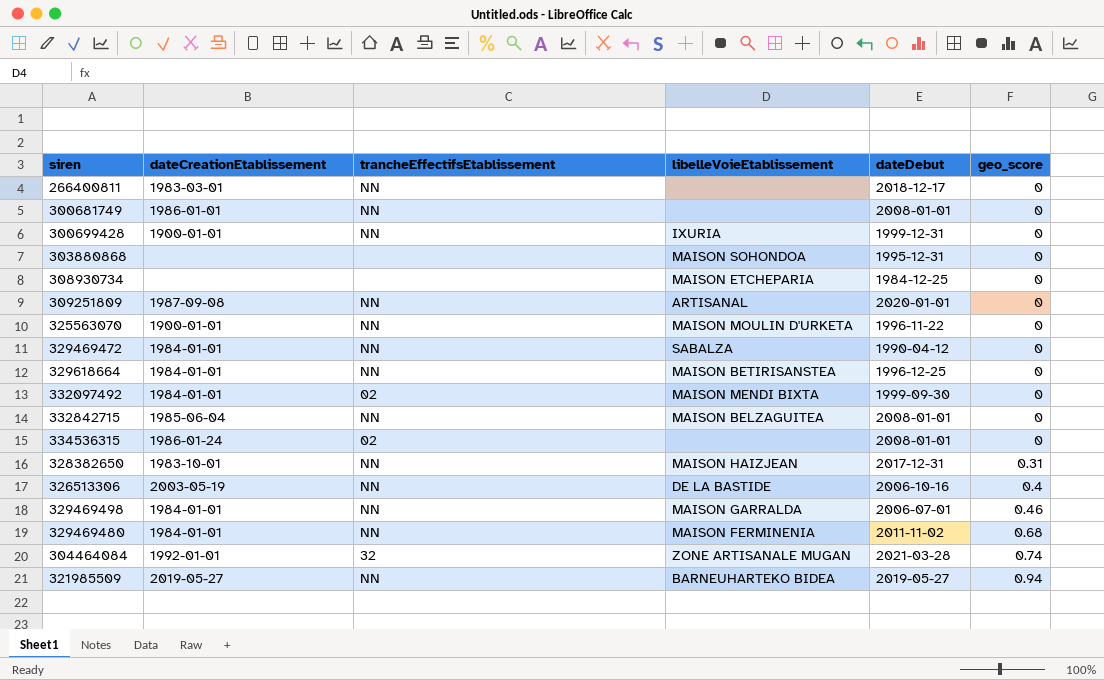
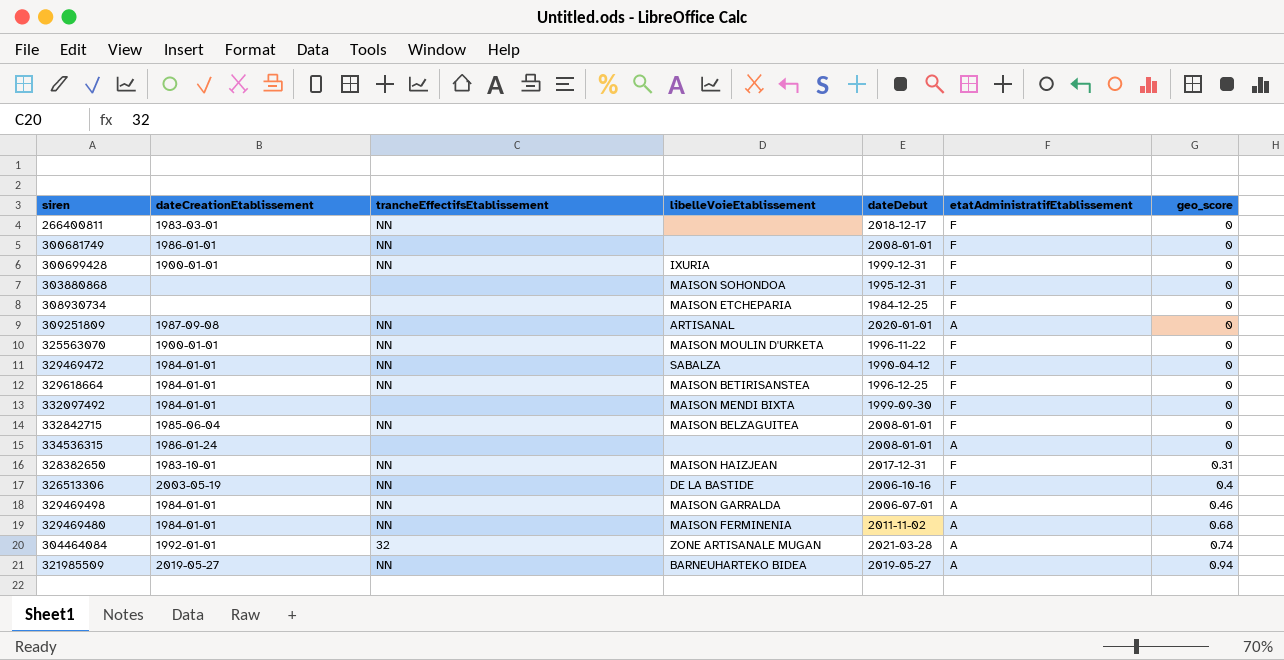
column etatAdministratifEtablissement | position: none -> 6
332097492 | trancheEffectifsEtablissement: 02 -> none
334536315 | trancheEffectifsEtablissement: 02 -> none

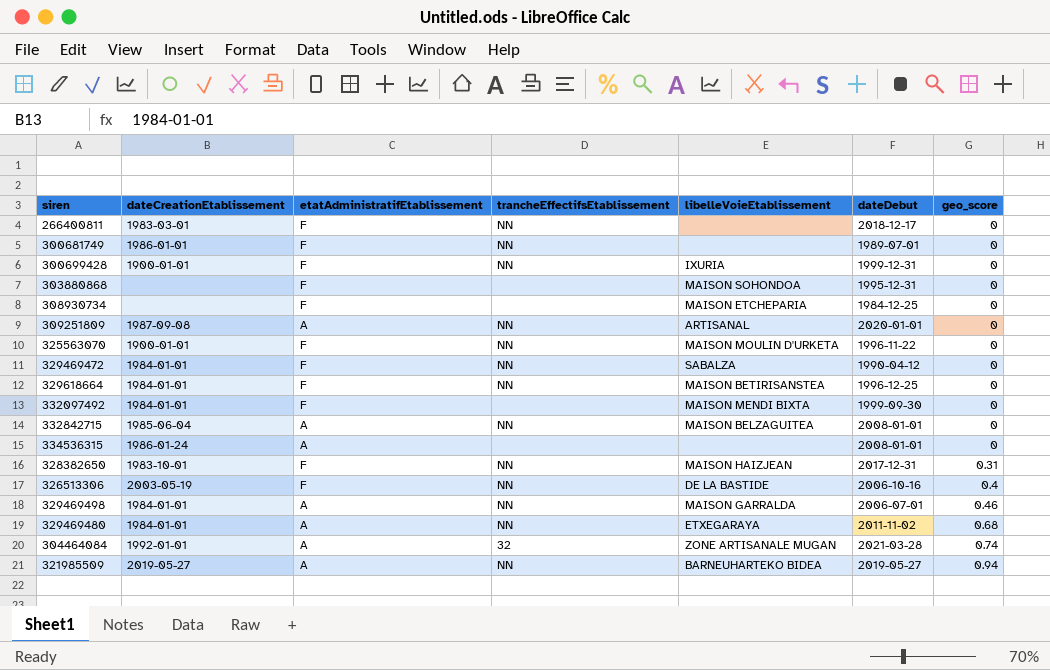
column etatAdministratifEtablissement | position: 6 -> 3
300681749 | dateDebut: 2008-01-01 -> 1989-07-01
332842715 | etatAdministratifEtablissement: F -> A
329469480 | libelleVoieEtablissement: MAISON FERMINENIA -> ETXEGARAYA

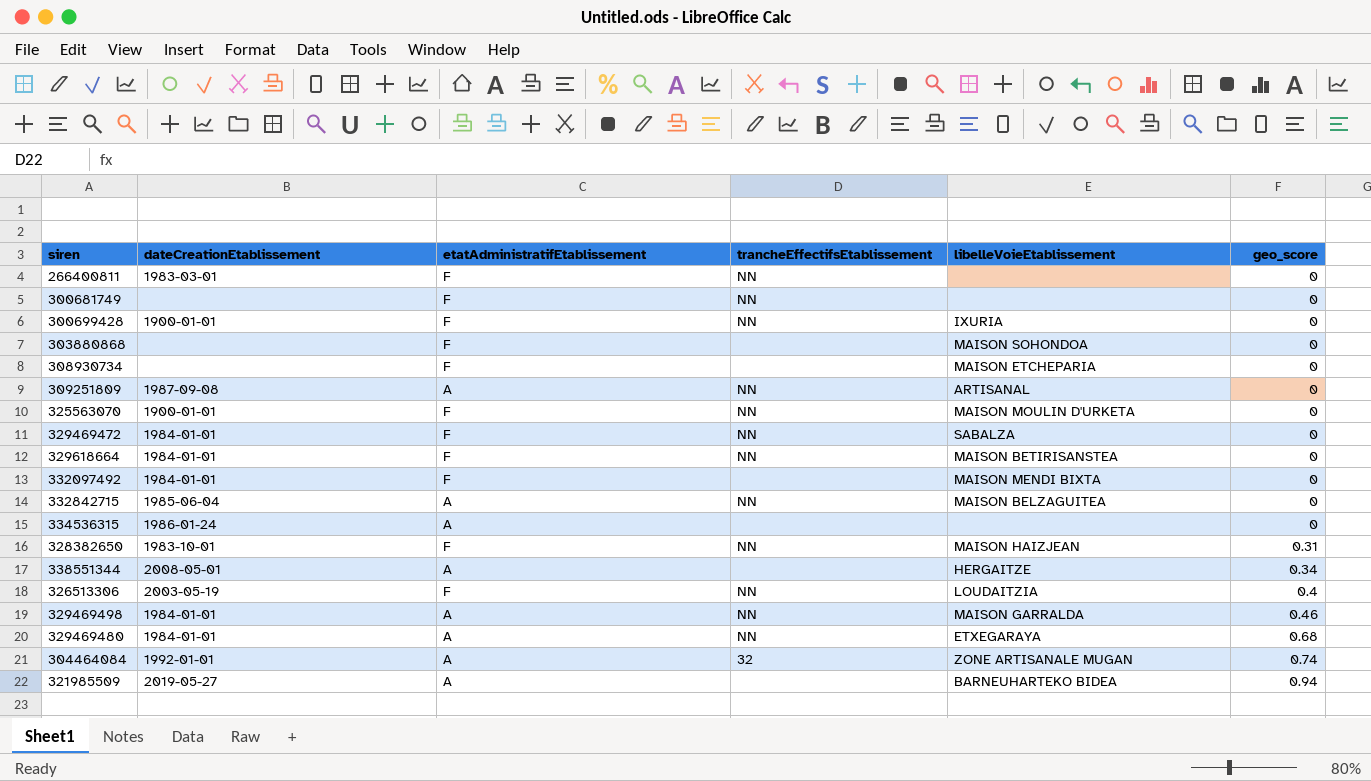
column dateDebut | position: 6 -> none
300681749 | dateCreationEtablissement: 1986-01-01 -> none
row 338551344: none -> 2008-05-01 | A | none | HERGAITZE | 0.34
326513306 | libelleVoieEtablissement: DE LA BASTIDE -> LOUDAITZIA
321985509 | trancheEffectifsEtablissement: NN -> none

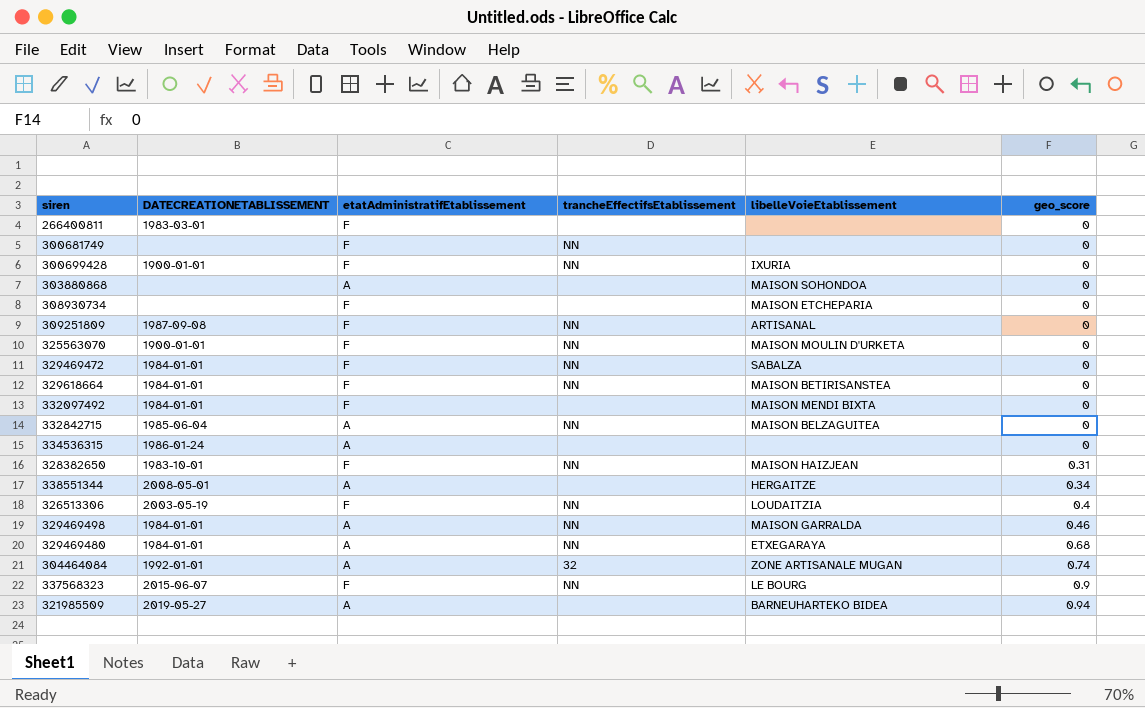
column name: dateCreationEtablissement -> DATECREATIONETABLISSEMENT
266400811 | trancheEffectifsEtablissement: NN -> none
303880868 | etatAdministratifEtablissement: F -> A
309251809 | etatAdministratifEtablissement: A -> F
row 337568323: none -> 2015-06-07 | F | NN | LE BOURG | 0.9

